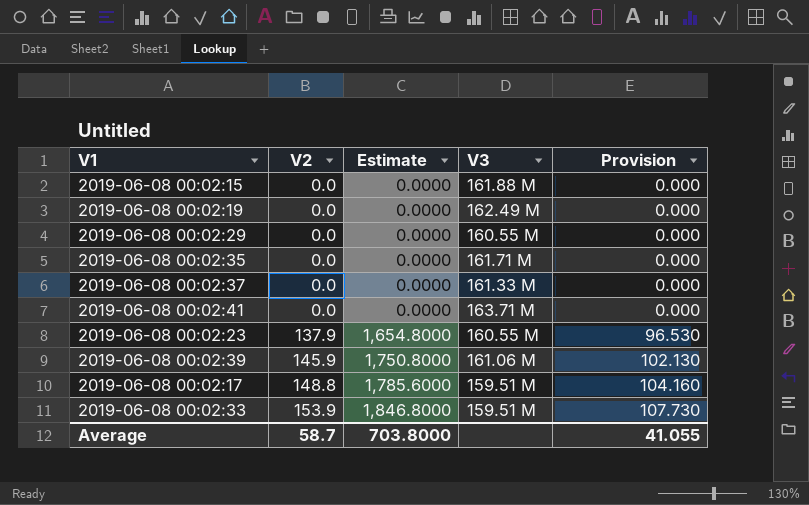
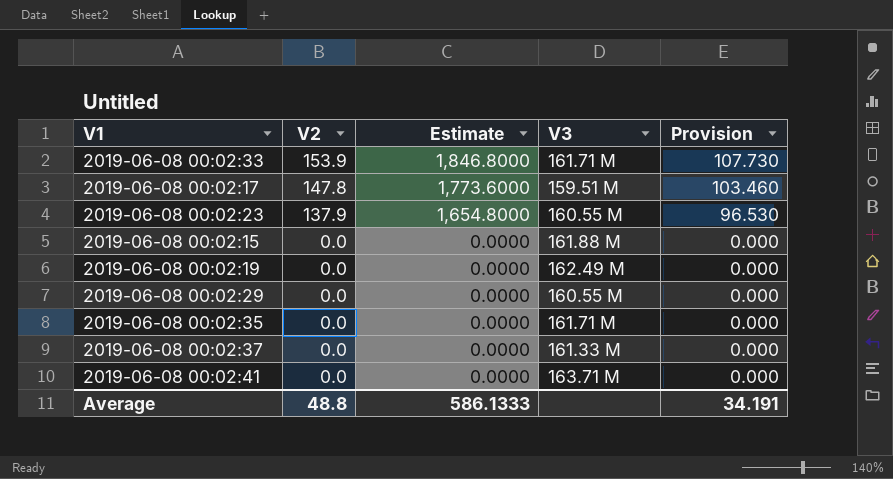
row order: V2 ascending -> V2 descending
row 2019-06-08 00:02:39: 145.9 | 1,750.8000 | 161.06 M | 102.130 -> none
2019-06-08 00:02:33 | V3: 159.51 M -> 161.71 M
2019-06-08 00:02:17 | V2: 148.8 -> 147.8
2019-06-08 00:02:17 | Estimate: 1,785.6000 -> 1,773.6000
2019-06-08 00:02:17 | Provision: 104.160 -> 103.460
Average | V2: 58.7 -> 48.8
Average | Estimate: 703.8000 -> 586.1333
Average | Provision: 41.055 -> 34.191

